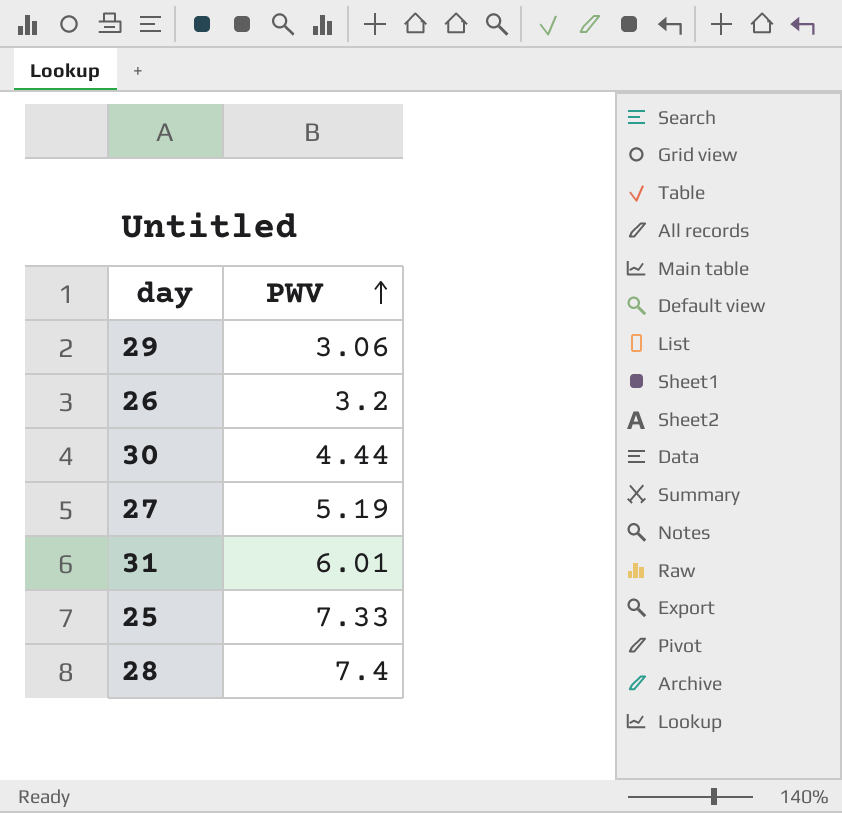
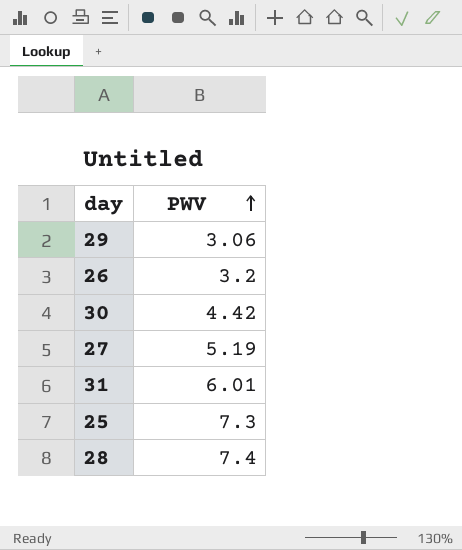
30 | PWV: 4.44 -> 4.42
25 | PWV: 7.33 -> 7.3

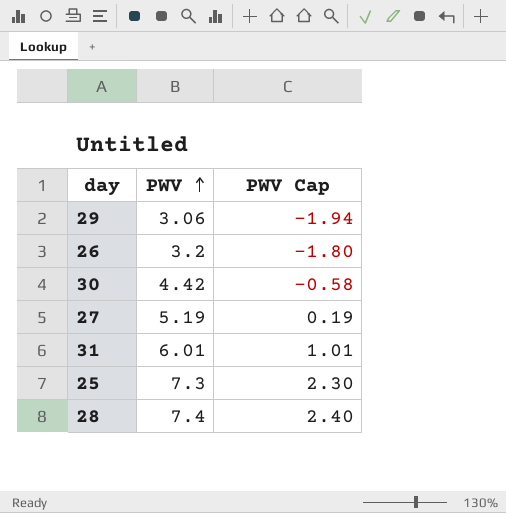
column PWV Cap | formula: none -> [PWV] - 5

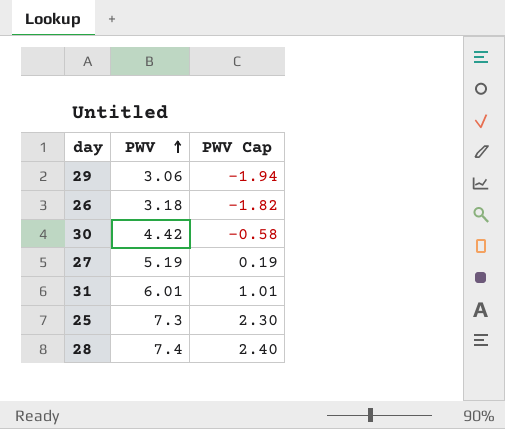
26 | PWV: 3.2 -> 3.18
26 | PWV Cap: -1.80 -> -1.82

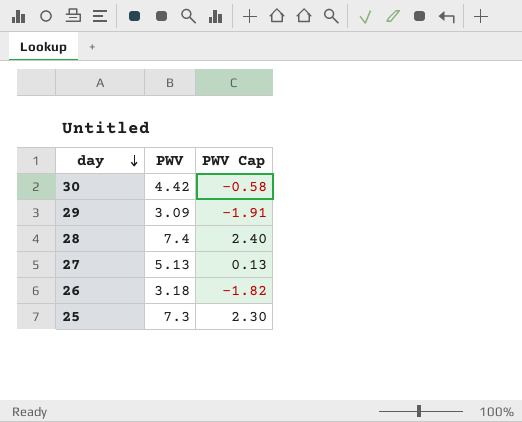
row order: PWV ascending -> day descending
row 31: 6.01 | 1.01 -> none
29 | PWV: 3.06 -> 3.09
29 | PWV Cap: -1.94 -> -1.91
27 | PWV: 5.19 -> 5.13
27 | PWV Cap: 0.19 -> 0.13

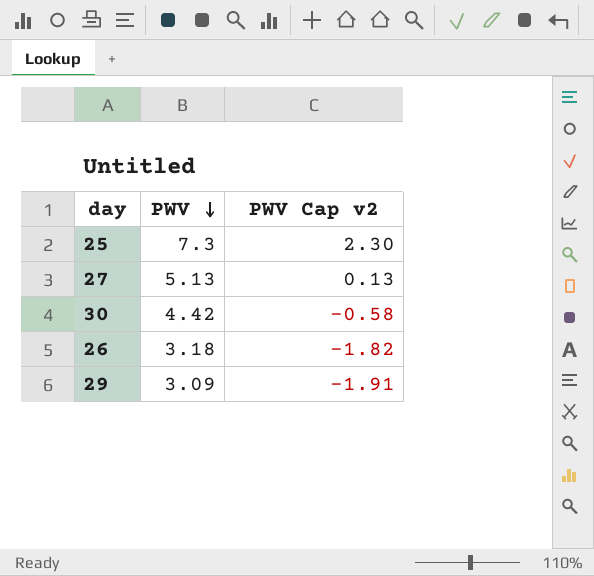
row order: day descending -> PWV descending
column name: PWV Cap -> PWV Cap v2
row 28: 7.4 | 2.40 -> none

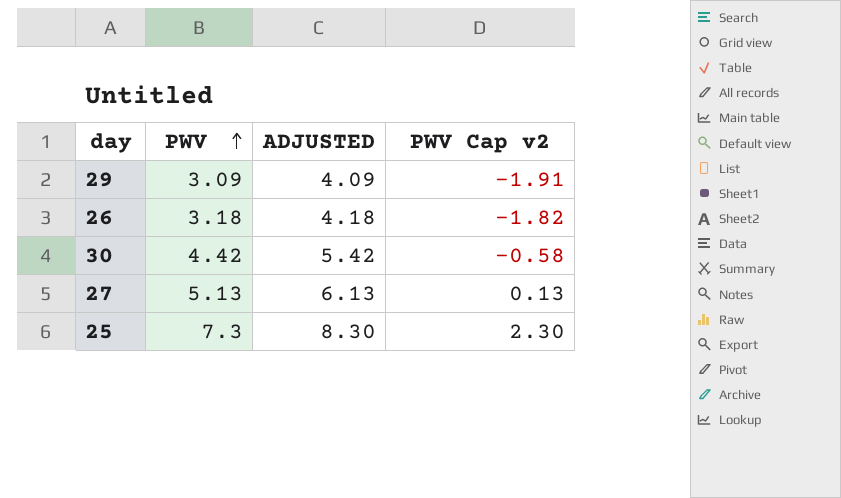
row order: PWV descending -> PWV ascending
column ADJUSTED | formula: none -> [PWV] + 1

